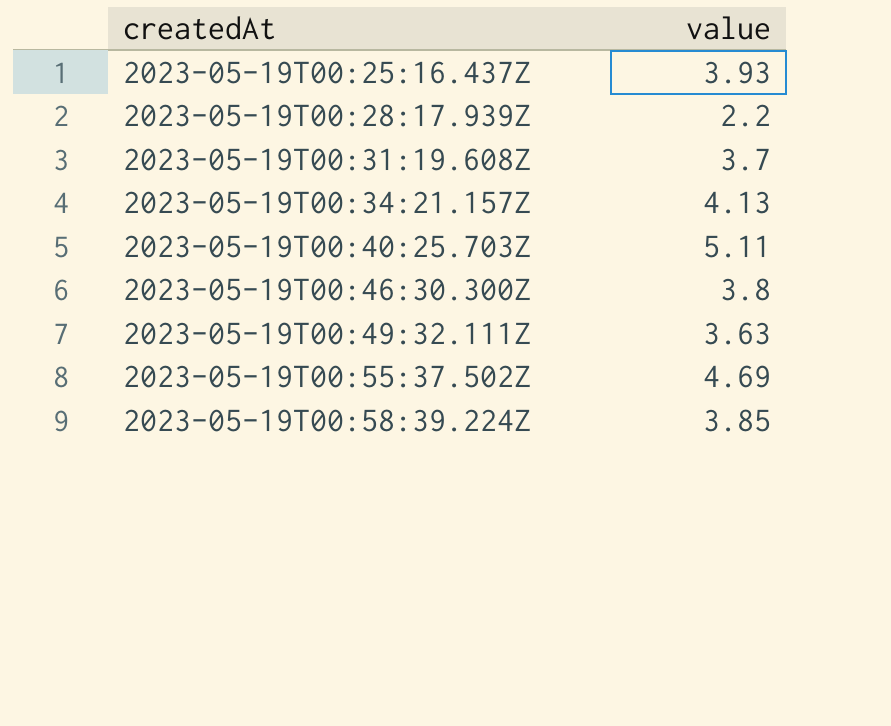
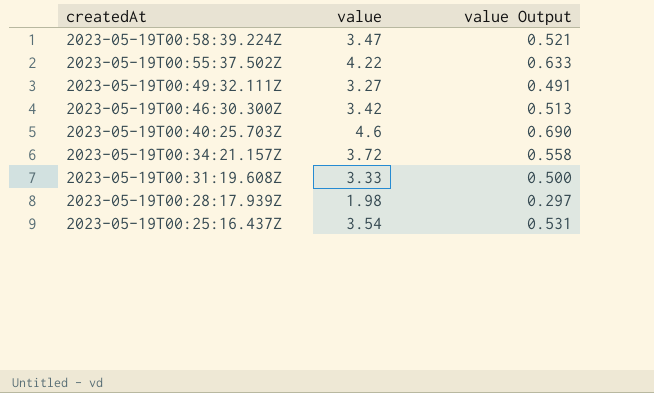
row order: createdAt ascending -> createdAt descending
column value Output | formula: none -> [value] * 0.15
2023-05-19T00:58:39.224Z | value: 3.85 -> 3.47
2023-05-19T00:55:37.502Z | value: 4.69 -> 4.22
2023-05-19T00:49:32.111Z | value: 3.63 -> 3.27
2023-05-19T00:46:30.300Z | value: 3.8 -> 3.42
2023-05-19T00:40:25.703Z | value: 5.11 -> 4.6
2023-05-19T00:34:21.157Z | value: 4.13 -> 3.72
2023-05-19T00:31:19.608Z | value: 3.7 -> 3.33
2023-05-19T00:28:17.939Z | value: 2.2 -> 1.98
2023-05-19T00:25:16.437Z | value: 3.93 -> 3.54

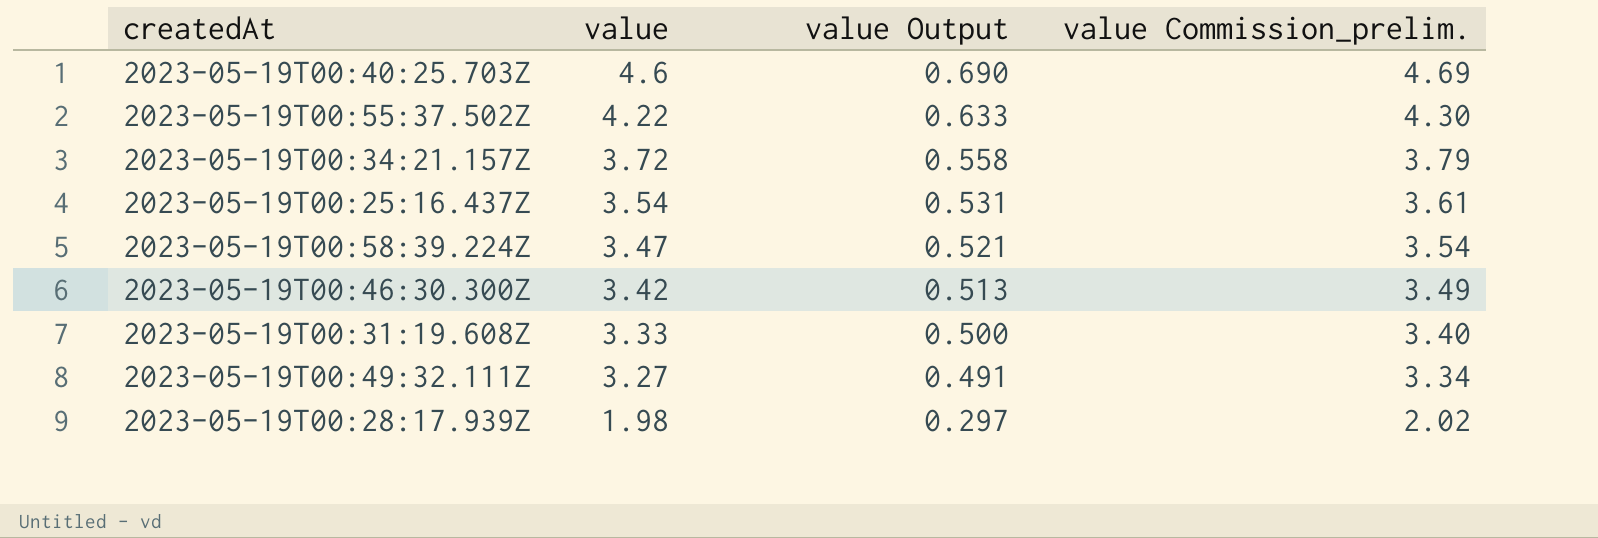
row order: createdAt descending -> value descending
column value Commission_prelim. | formula: none -> [value] * 1.02

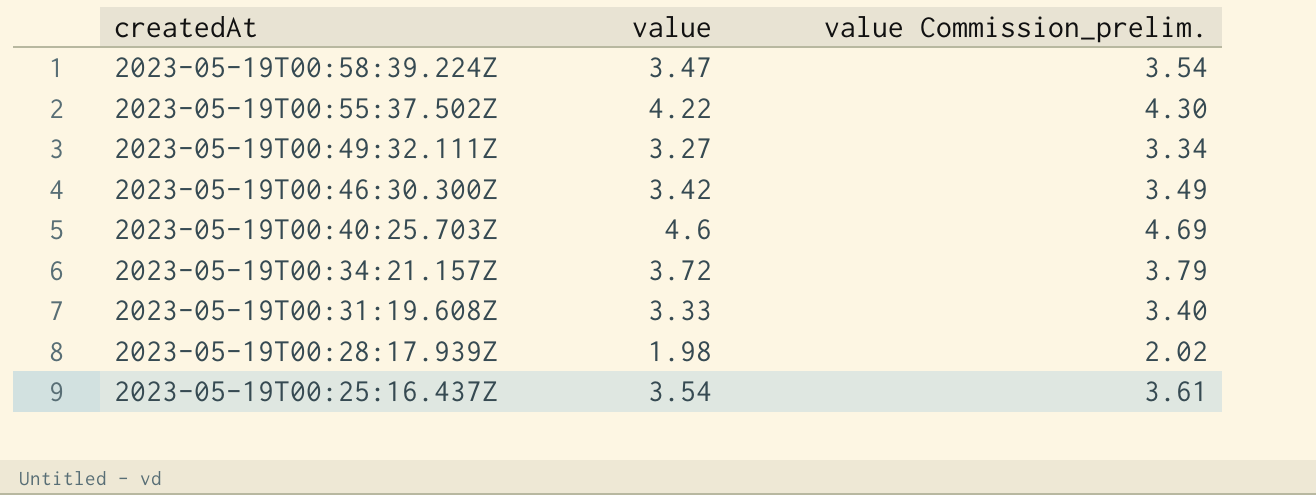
row order: value descending -> createdAt descending
column value Output | formula: [value] * 0.15 -> none

